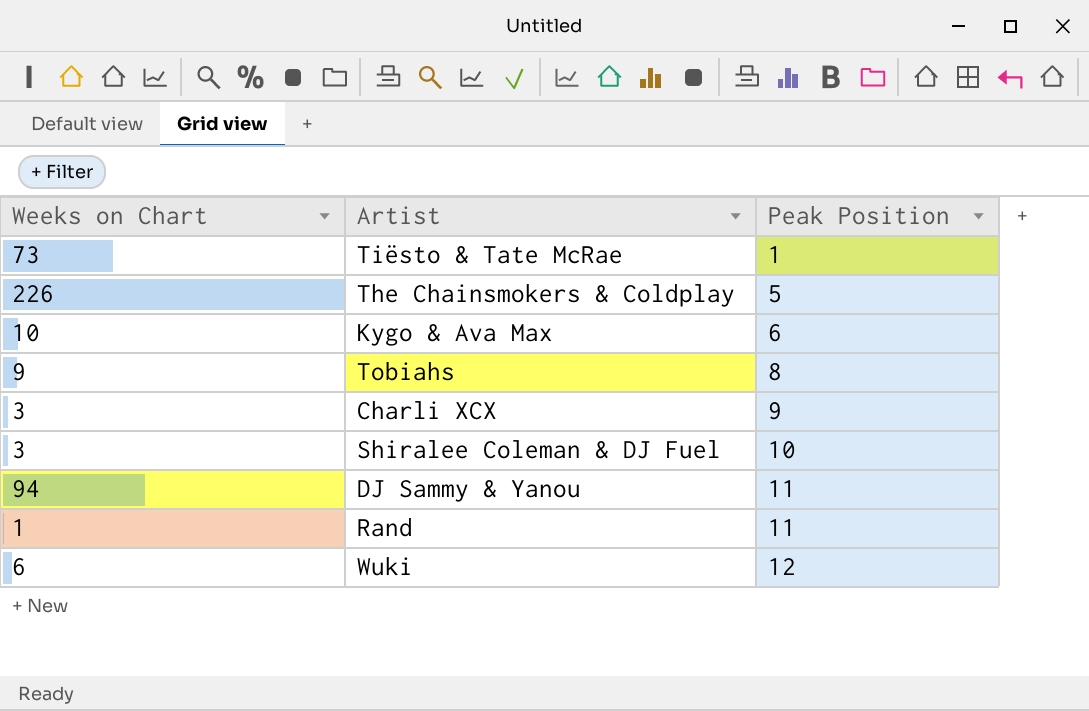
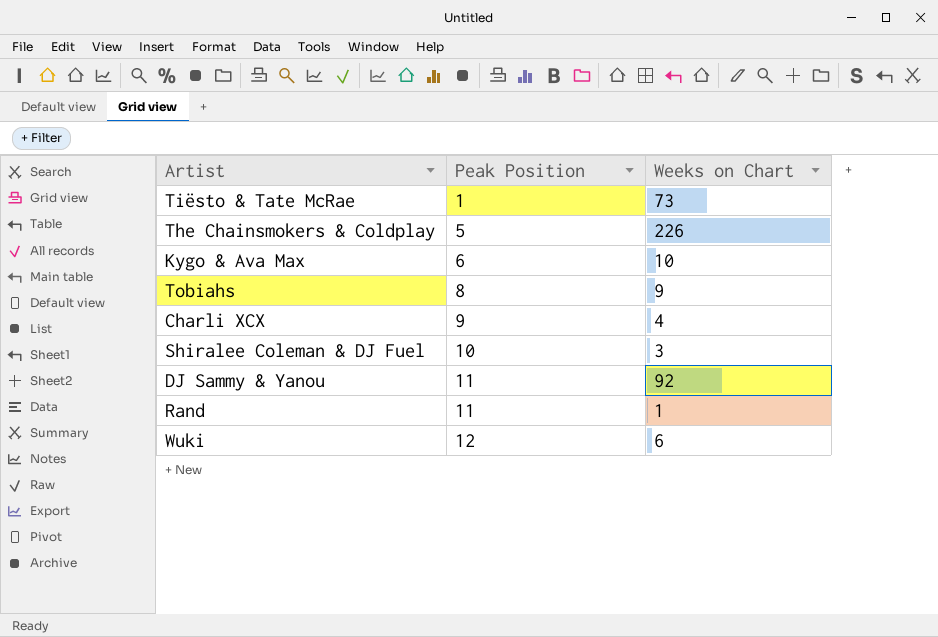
column Weeks on Chart | position: 1 -> 3
Charli XCX | Weeks on Chart: 3 -> 4
DJ Sammy & Yanou | Weeks on Chart: 94 -> 92

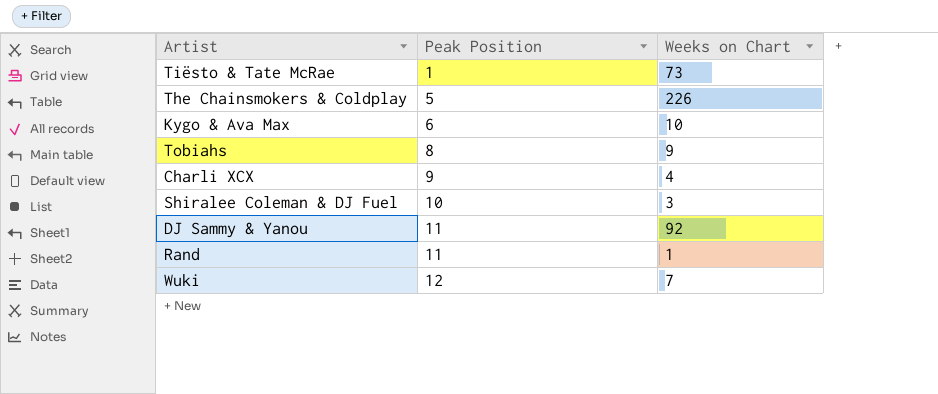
Wuki | Weeks on Chart: 6 -> 7

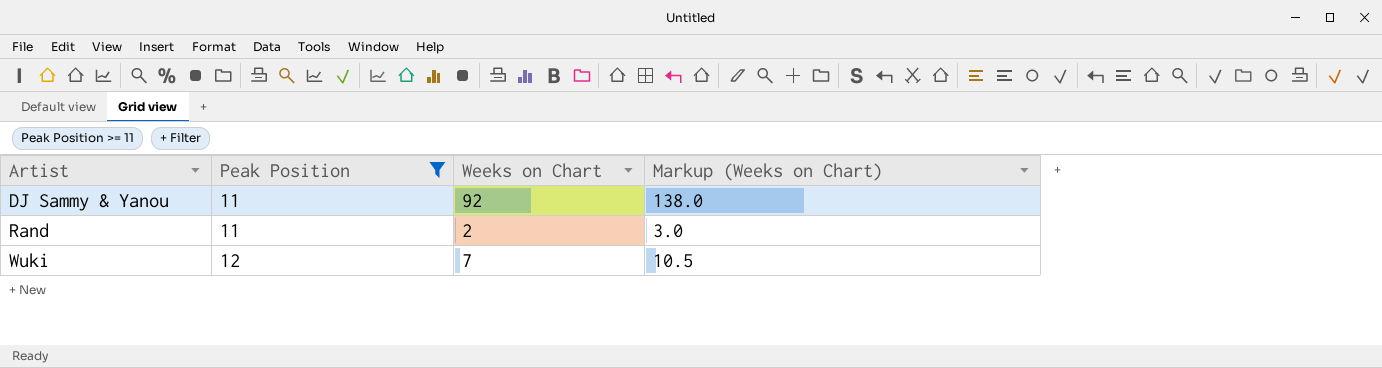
filter: none -> Peak Position >= 11
column Markup (Weeks on Chart) | formula: none -> [Weeks on Chart] * 1.5
Rand | Weeks on Chart: 1 -> 2

